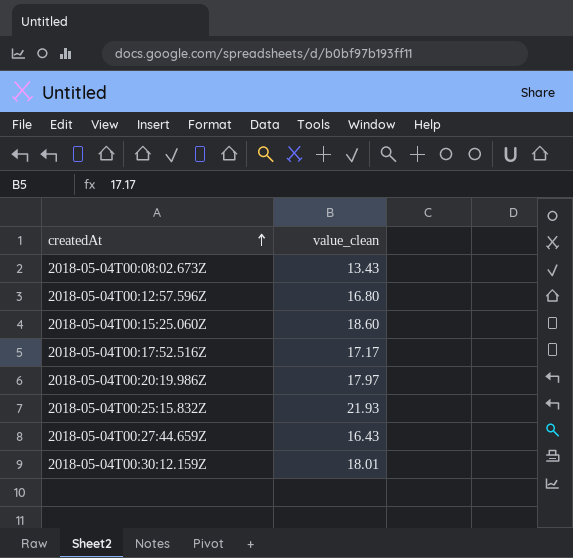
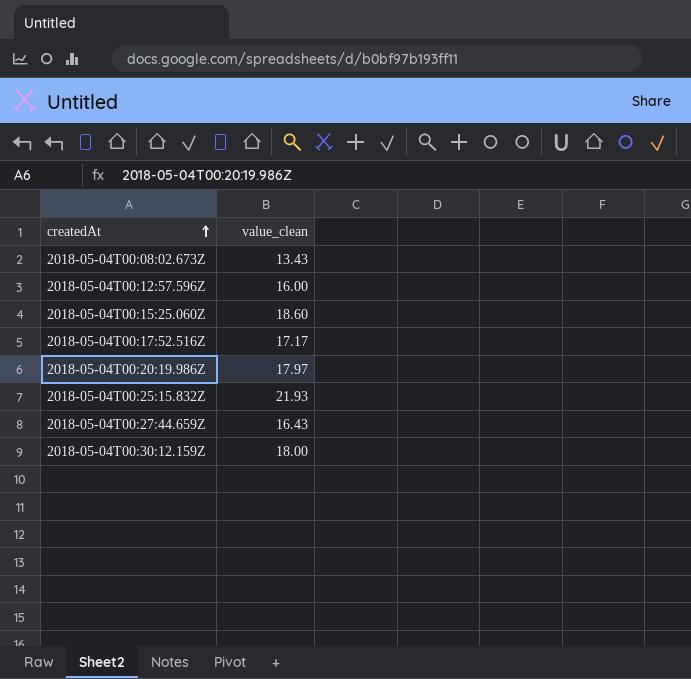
2018-05-04T00:12:57.596Z | value_clean: 16.80 -> 16.00
2018-05-04T00:30:12.159Z | value_clean: 18.01 -> 18.00

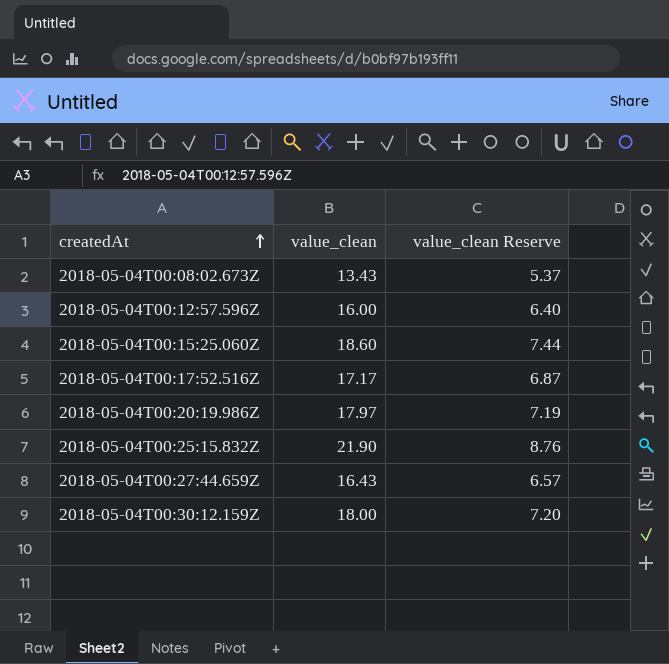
column value_clean Reserve | formula: none -> [value_clean] * 0.4
2018-05-04T00:25:15.832Z | value_clean: 21.93 -> 21.90

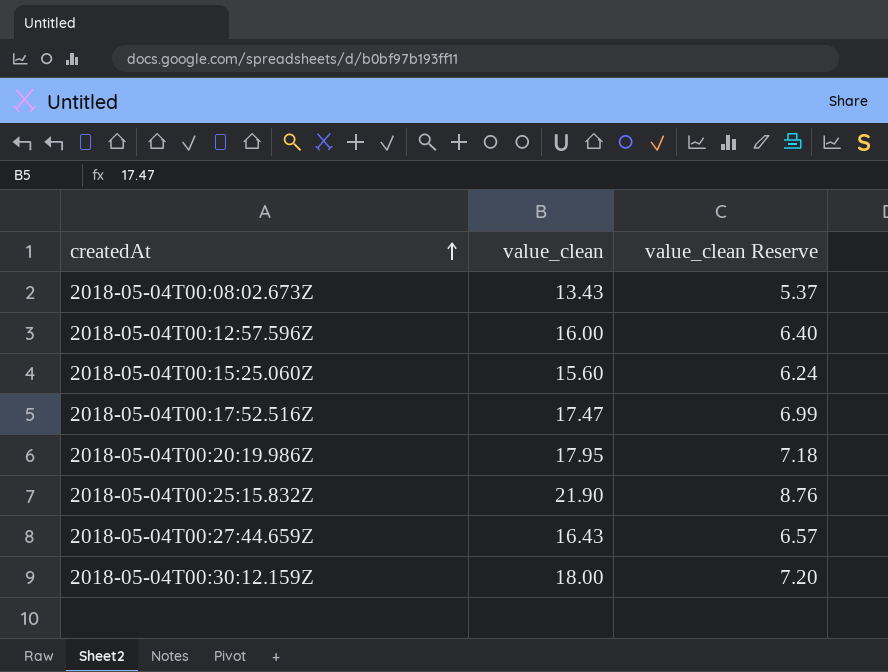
2018-05-04T00:15:25.060Z | value_clean: 18.60 -> 15.60
2018-05-04T00:15:25.060Z | value_clean Reserve: 7.44 -> 6.24
2018-05-04T00:17:52.516Z | value_clean: 17.17 -> 17.47
2018-05-04T00:17:52.516Z | value_clean Reserve: 6.87 -> 6.99
2018-05-04T00:20:19.986Z | value_clean: 17.97 -> 17.95
2018-05-04T00:20:19.986Z | value_clean Reserve: 7.19 -> 7.18

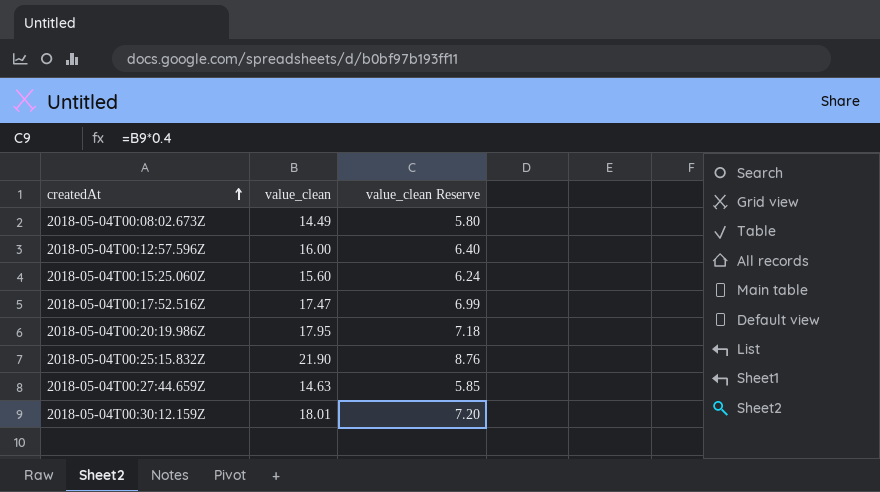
2018-05-04T00:08:02.673Z | value_clean: 13.43 -> 14.49
2018-05-04T00:08:02.673Z | value_clean Reserve: 5.37 -> 5.80
2018-05-04T00:27:44.659Z | value_clean: 16.43 -> 14.63
2018-05-04T00:27:44.659Z | value_clean Reserve: 6.57 -> 5.85
2018-05-04T00:30:12.159Z | value_clean: 18.00 -> 18.01

